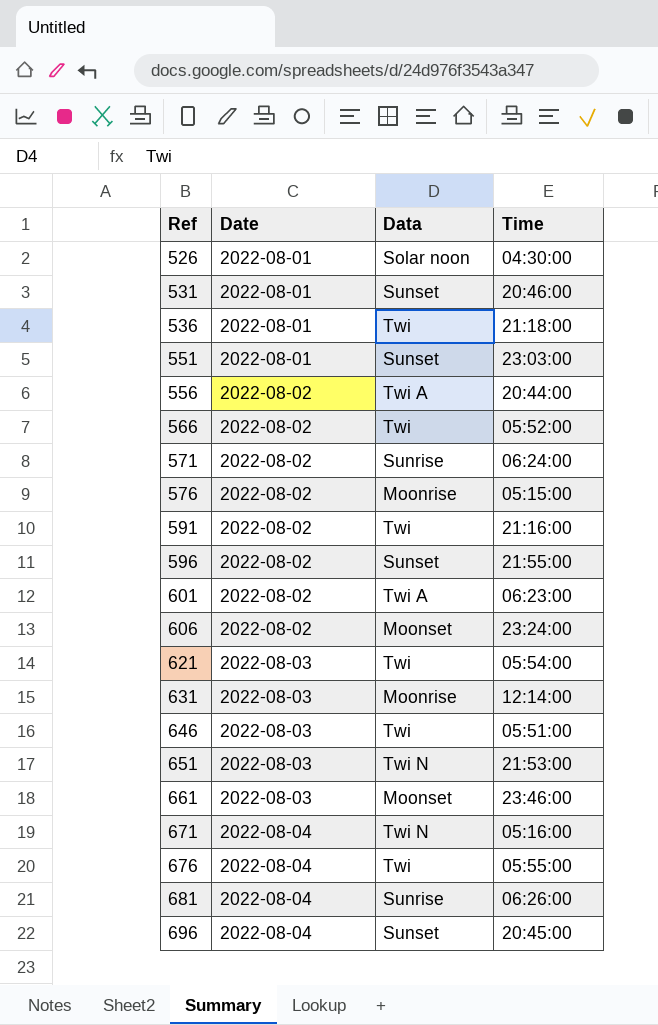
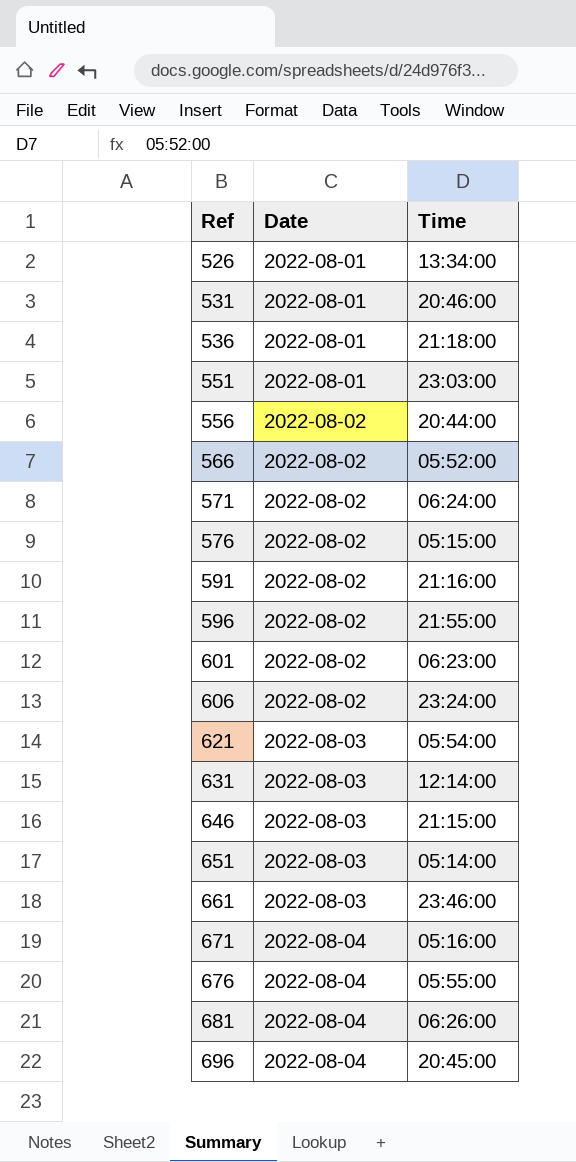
column Data | position: 3 -> none
526 | Time: 04:30:00 -> 13:34:00
646 | Time: 05:51:00 -> 21:15:00
651 | Time: 21:53:00 -> 05:14:00

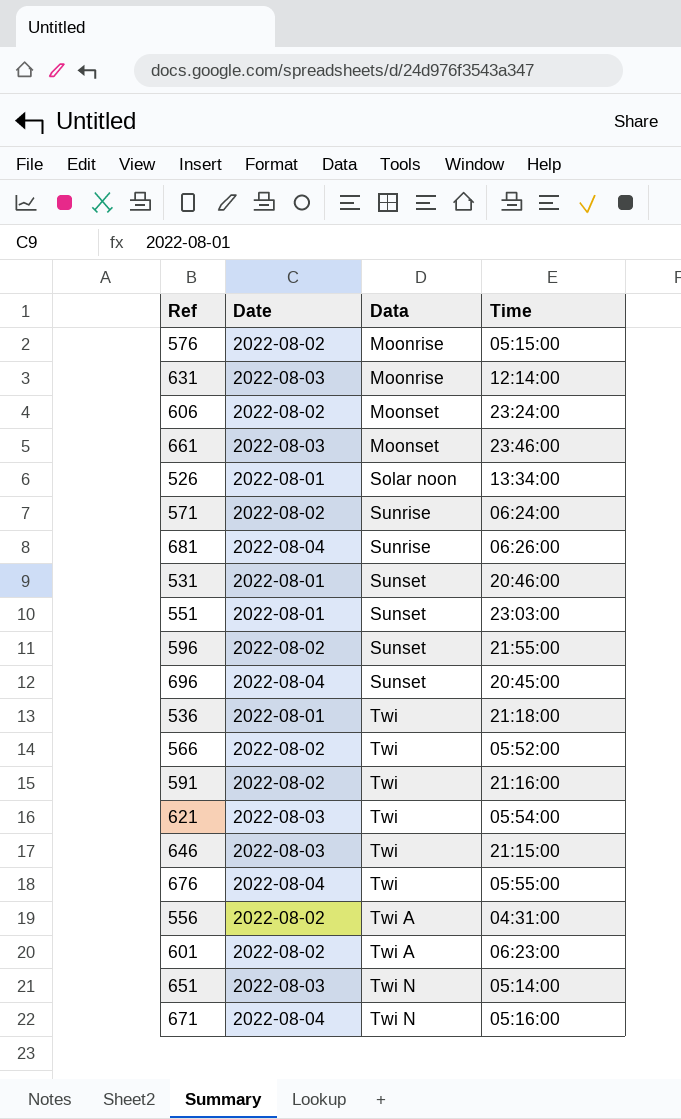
row order: Ref ascending -> Data ascending
column Data | position: none -> 3
556 | Time: 20:44:00 -> 04:31:00

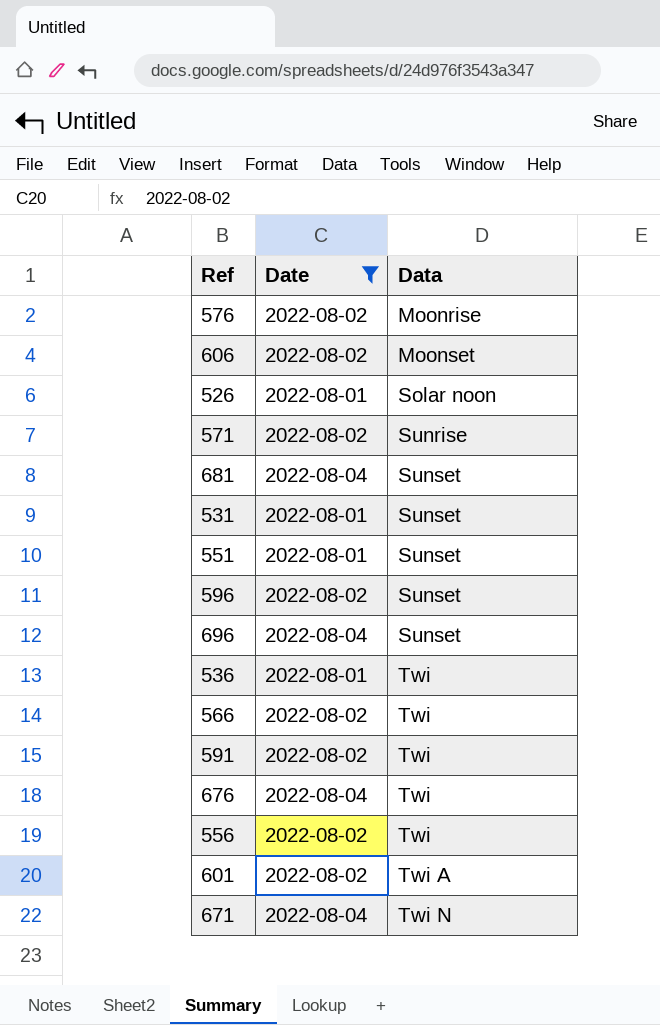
filter: none -> Date != 2022-08-03
column Time | position: 4 -> none
681 | Data: Sunrise -> Sunset
556 | Data: Twi A -> Twi

